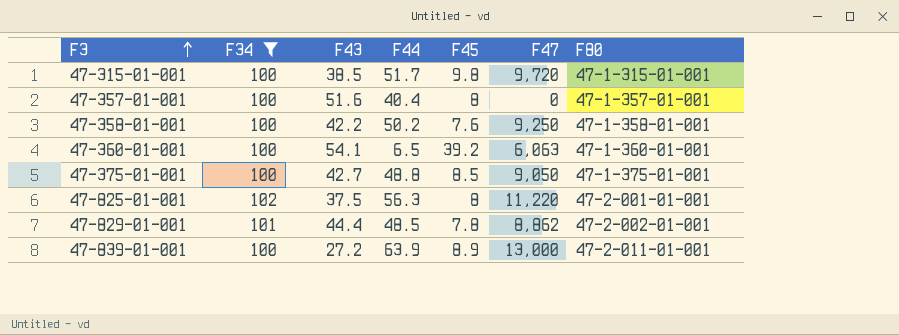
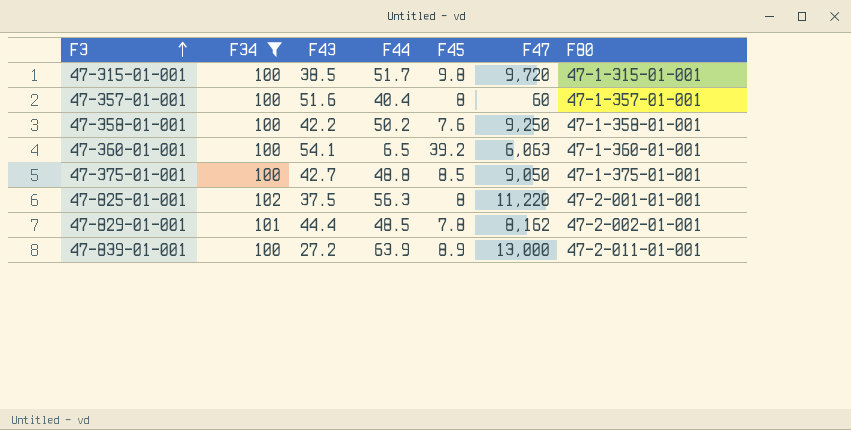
47-357-01-001 | F47: 0 -> 60
47-829-01-001 | F47: 8,862 -> 8,162

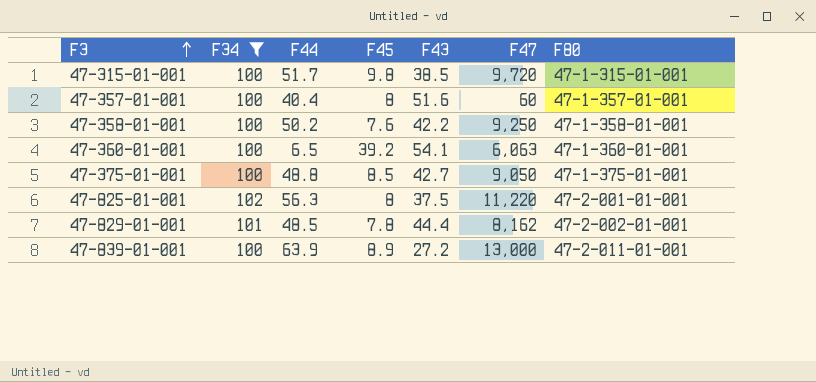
column F43 | position: 3 -> 5

